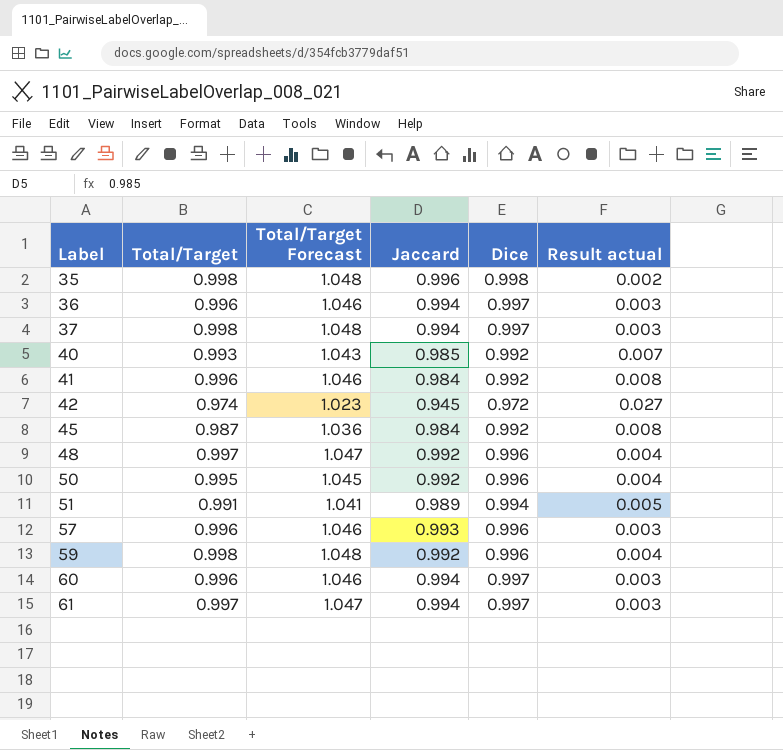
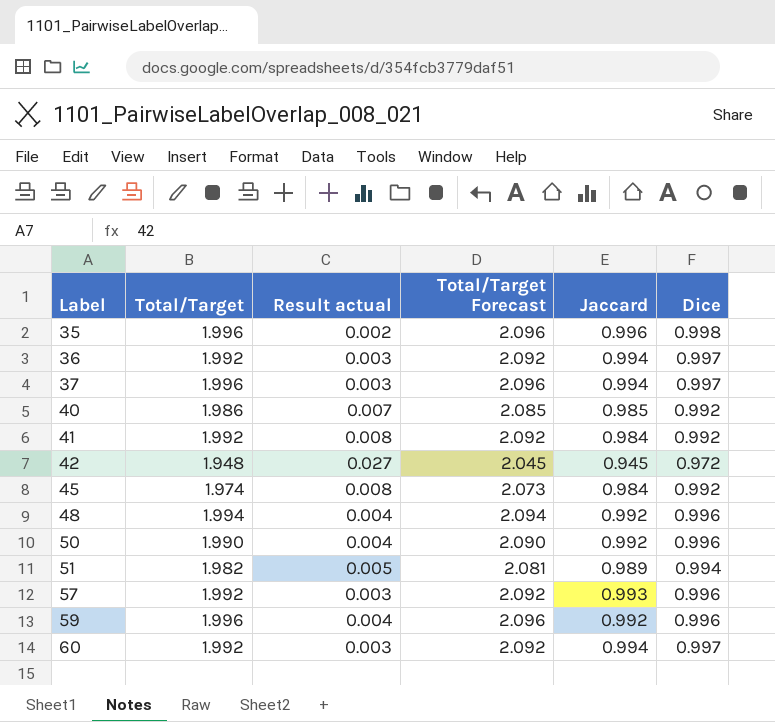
column Result actual | position: 6 -> 3
row 61: 0.997 | 1.047 | 0.994 | 0.997 | 0.003 -> none
35 | Total/Target: 0.998 -> 1.996
35 | Total/Target Forecast: 1.048 -> 2.096
36 | Total/Target: 0.996 -> 1.992
36 | Total/Target Forecast: 1.046 -> 2.092
37 | Total/Target: 0.998 -> 1.996
37 | Total/Target Forecast: 1.048 -> 2.096
40 | Total/Target: 0.993 -> 1.986
40 | Total/Target Forecast: 1.043 -> 2.085
41 | Total/Target: 0.996 -> 1.992
41 | Total/Target Forecast: 1.046 -> 2.092
42 | Total/Target: 0.974 -> 1.948
42 | Total/Target Forecast: 1.023 -> 2.045
45 | Total/Target: 0.987 -> 1.974
45 | Total/Target Forecast: 1.036 -> 2.073
48 | Total/Target: 0.997 -> 1.994
48 | Total/Target Forecast: 1.047 -> 2.094
50 | Total/Target: 0.995 -> 1.990
50 | Total/Target Forecast: 1.045 -> 2.090
51 | Total/Target: 0.991 -> 1.982
51 | Total/Target Forecast: 1.041 -> 2.081
57 | Total/Target: 0.996 -> 1.992
57 | Total/Target Forecast: 1.046 -> 2.092
59 | Total/Target: 0.998 -> 1.996
59 | Total/Target Forecast: 1.048 -> 2.096
60 | Total/Target: 0.996 -> 1.992
60 | Total/Target Forecast: 1.046 -> 2.092

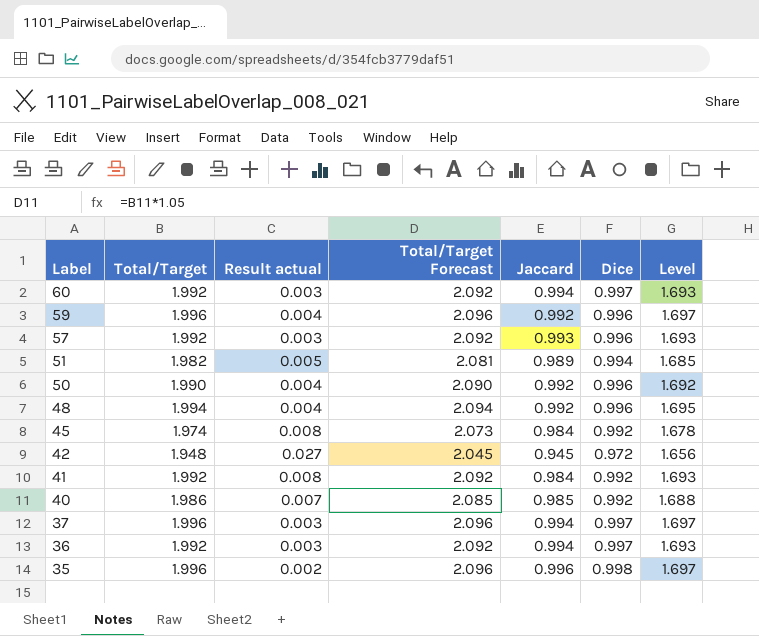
row order: Label ascending -> Label descending
column Level | formula: none -> [Total/Target] * 0.85

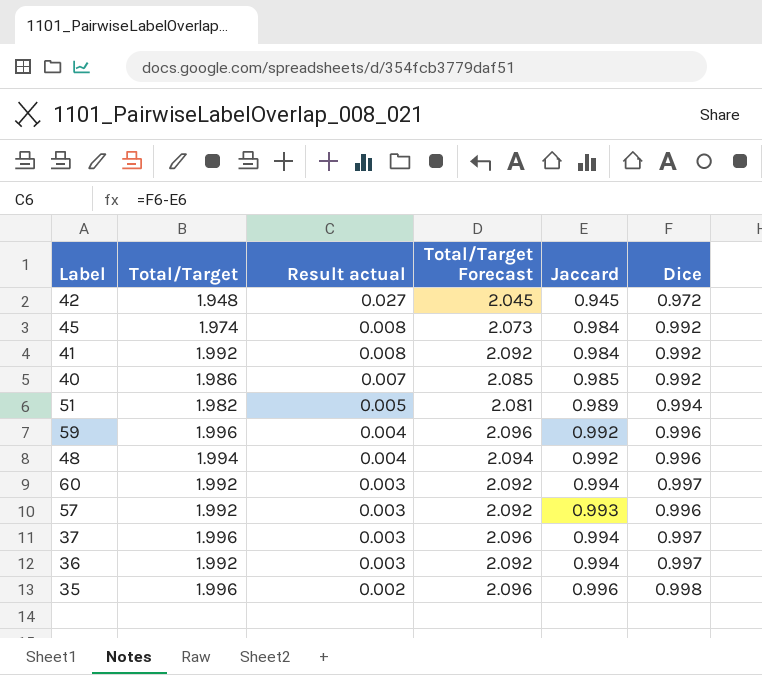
row order: Label descending -> Result actual descending
column Level | formula: [Total/Target] * 0.85 -> none
row 50: 1.990 | 0.004 | 2.090 | 0.992 | 0.996 | 1.692 -> none

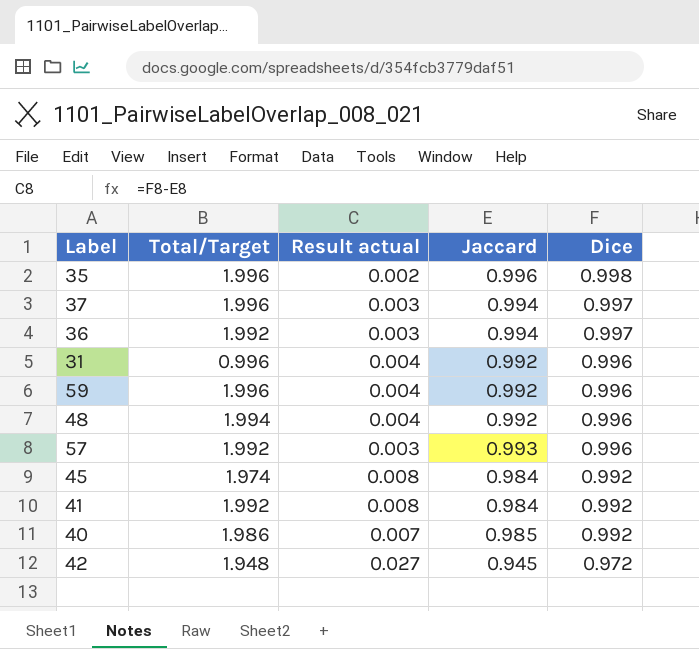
row order: Result actual descending -> Dice descending
column Total/Target Forecast | formula: [Total/Target] * 1.05 -> none
row 51: 1.982 | 0.005 | 2.081 | 0.989 | 0.994 -> none
row 60: 1.992 | 0.003 | 2.092 | 0.994 | 0.997 -> none
row 31: none -> 0.996 | 0.004 | 0.992 | 0.996

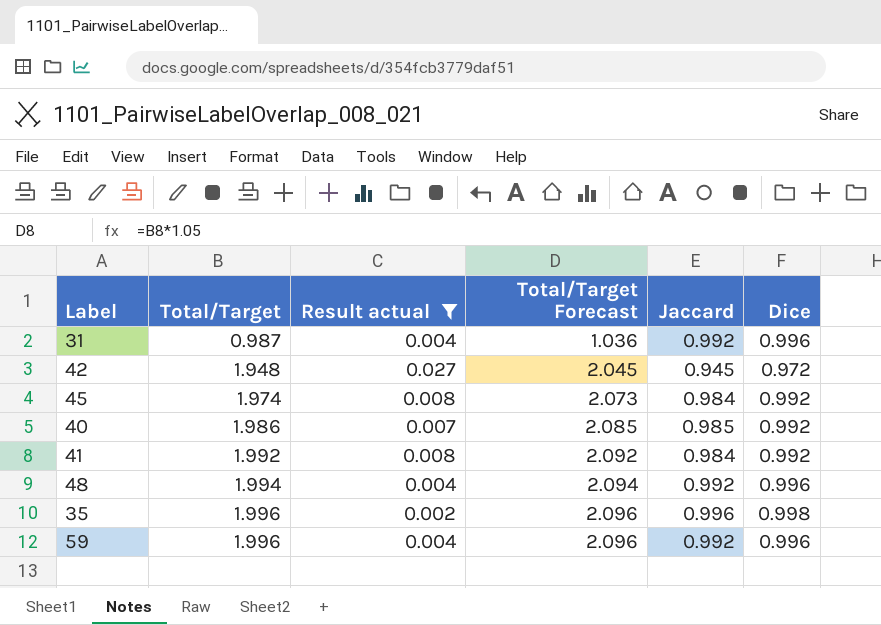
filter: none -> Result actual != 0.003
row order: Dice descending -> Total/Target ascending
column Total/Target Forecast | formula: none -> [Total/Target] * 1.05
31 | Total/Target: 0.996 -> 0.987

